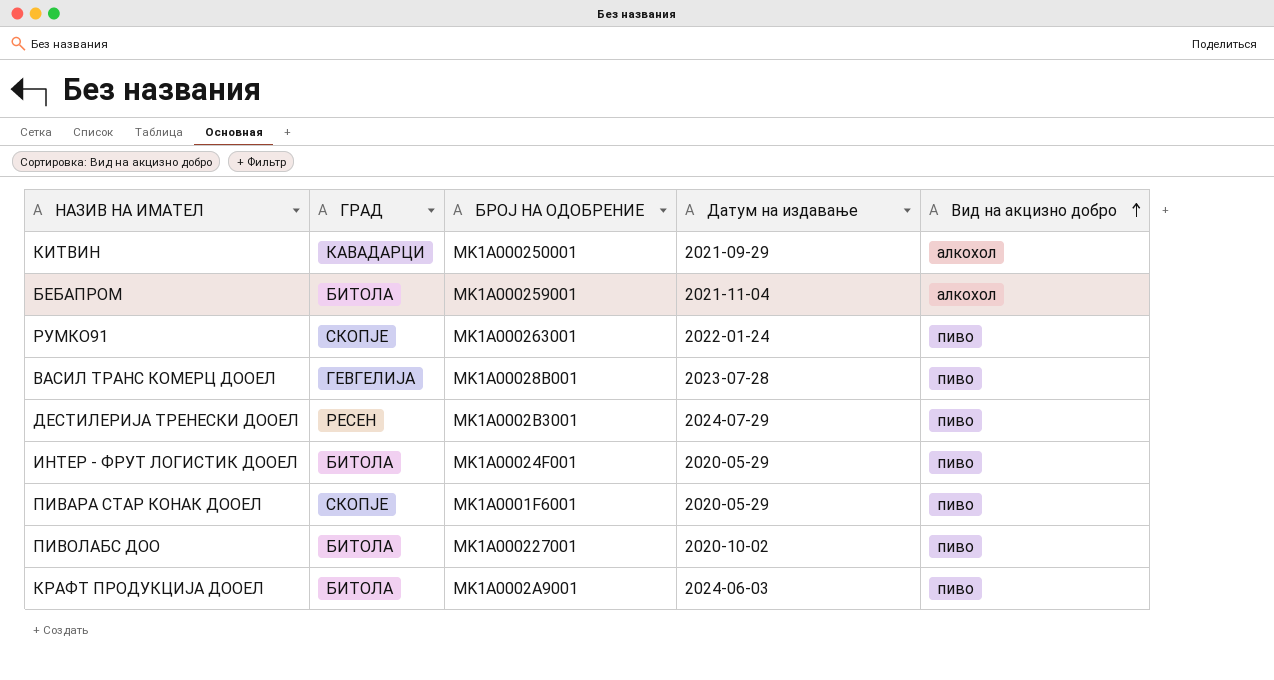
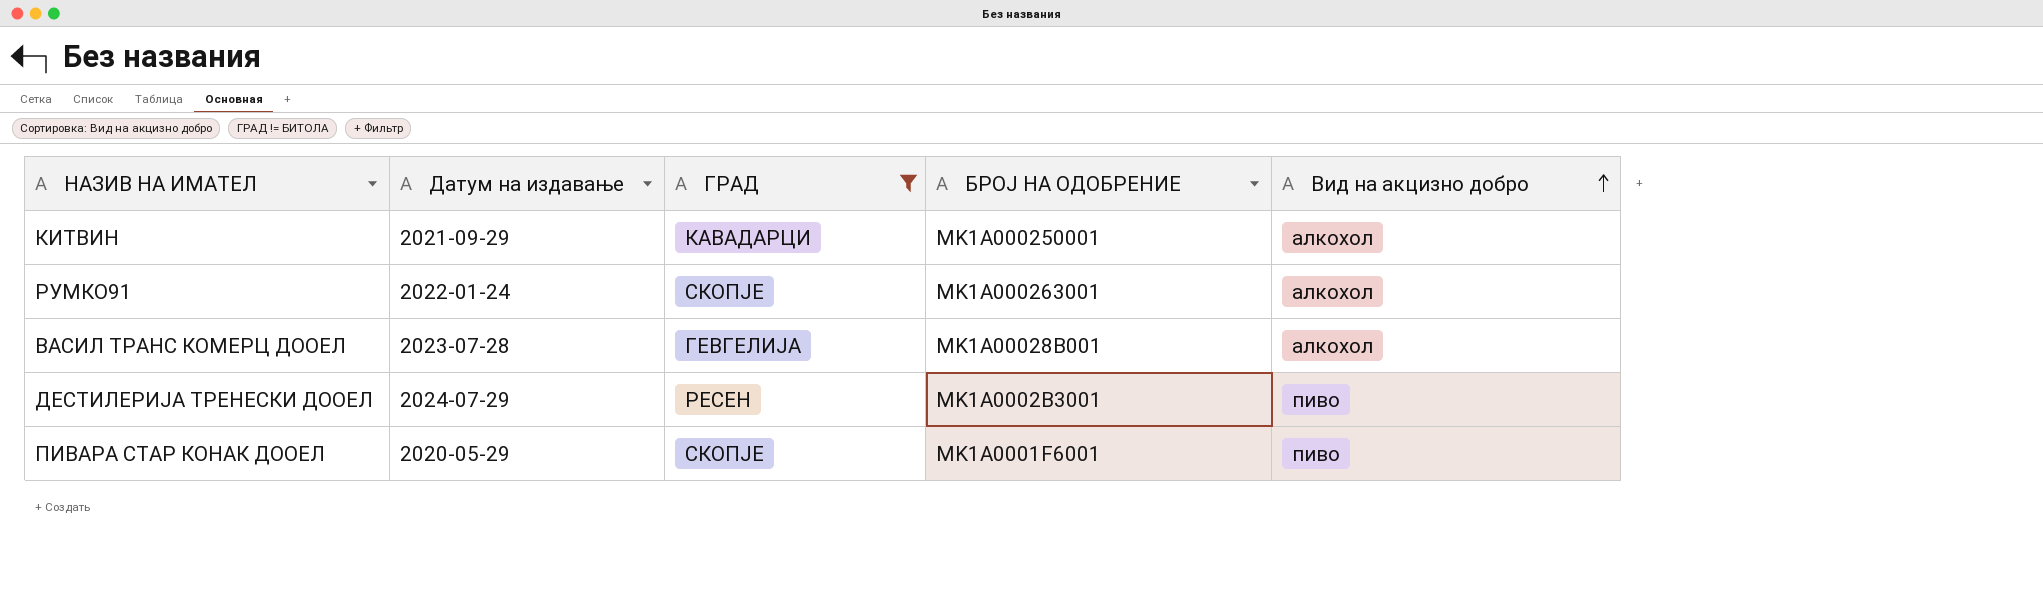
filter: none -> ГРАД != БИТОЛА
column Датум на издавање | position: 4 -> 2
РУМКО91 | Вид на акцизно добро: пиво -> алкохол
ВАСИЛ ТРАНС КОМЕРЦ ДООЕЛ | Вид на акцизно добро: пиво -> алкохол

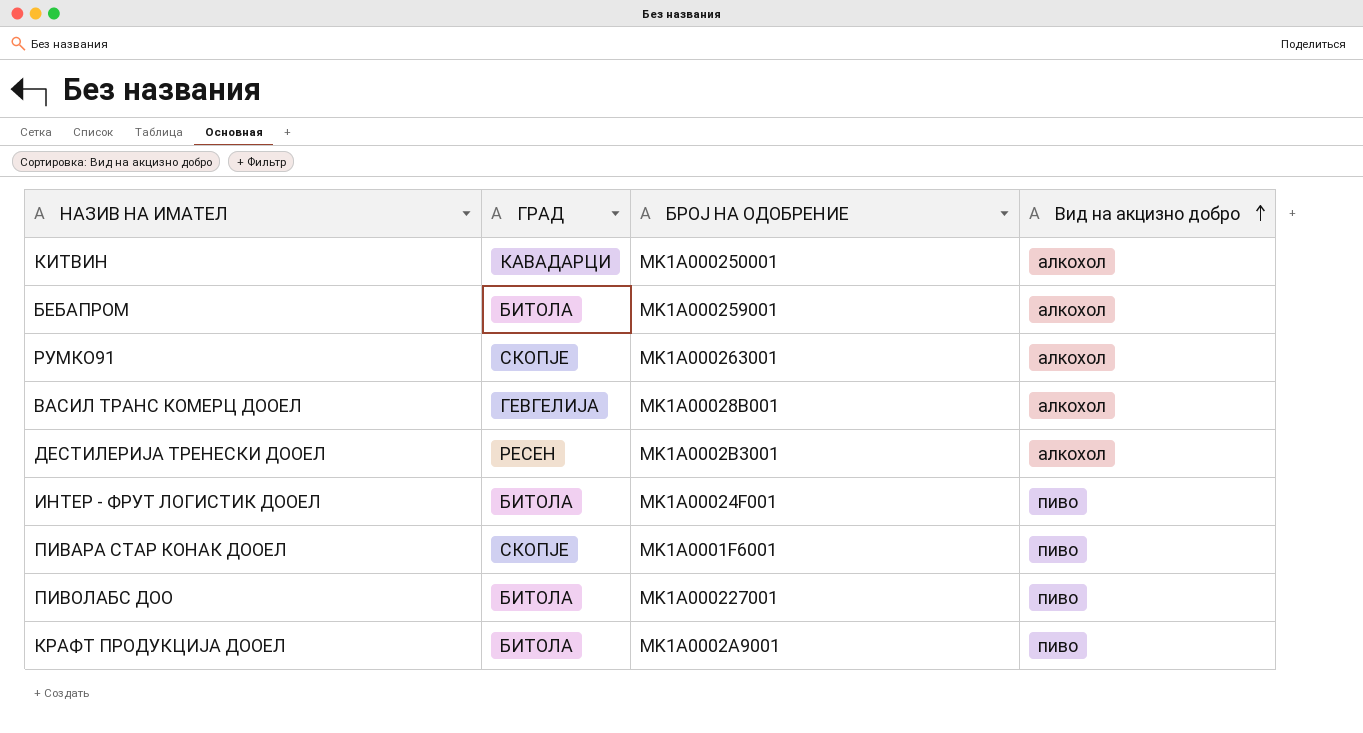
filter: ГРАД != БИТОЛА -> none
column Датум на издавање | position: 2 -> none
ДЕСТИЛЕРИЈА ТРЕНЕСКИ ДООЕЛ | Вид на акцизно добро: пиво -> алкохол

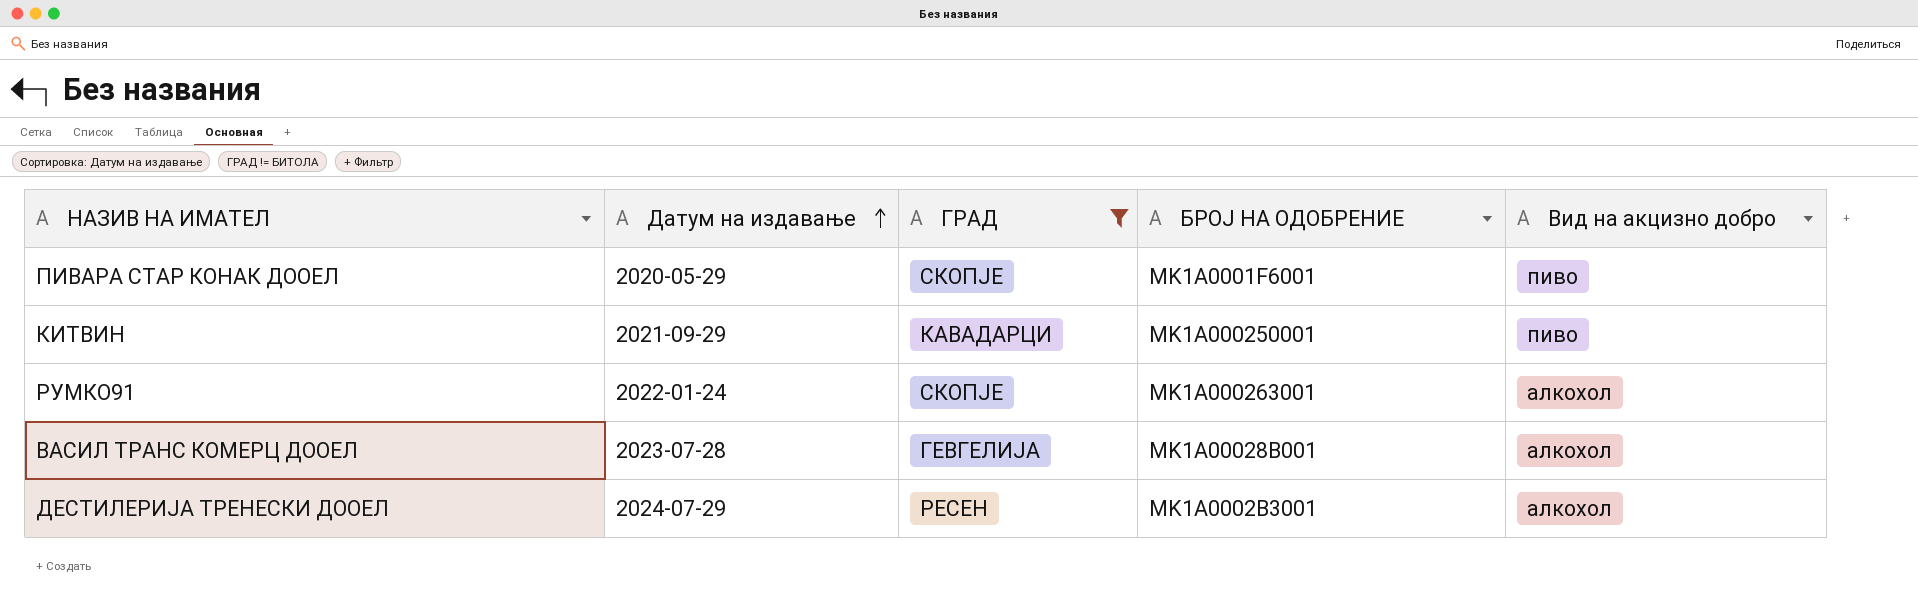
filter: none -> ГРАД != БИТОЛА
row order: Вид на акцизно добро ascending -> Датум на издавање ascending
column Датум на издавање | position: none -> 2
КИТВИН | Вид на акцизно добро: алкохол -> пиво

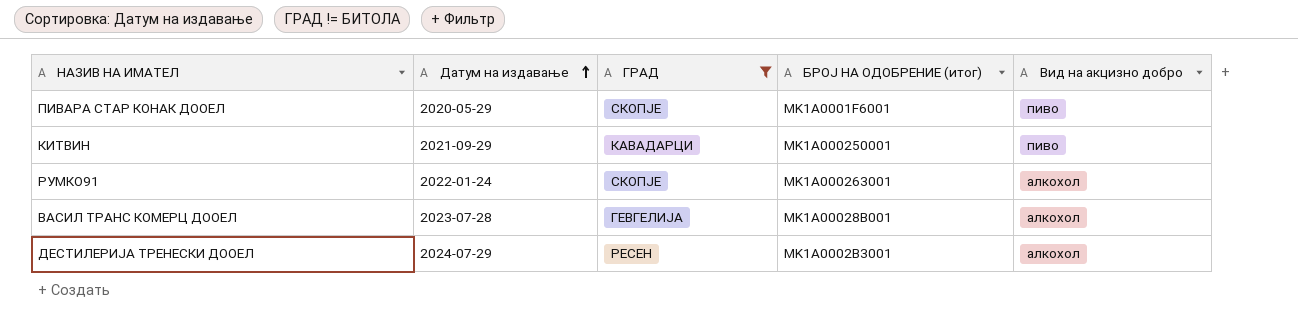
column name: БРОЈ НА ОДОБРЕНИЕ -> БРОЈ НА ОДОБРЕНИЕ (итог)

